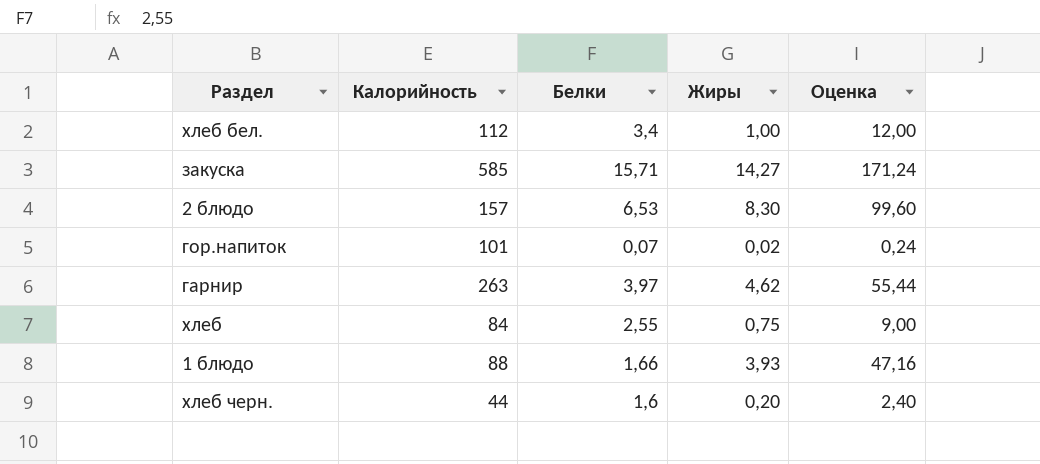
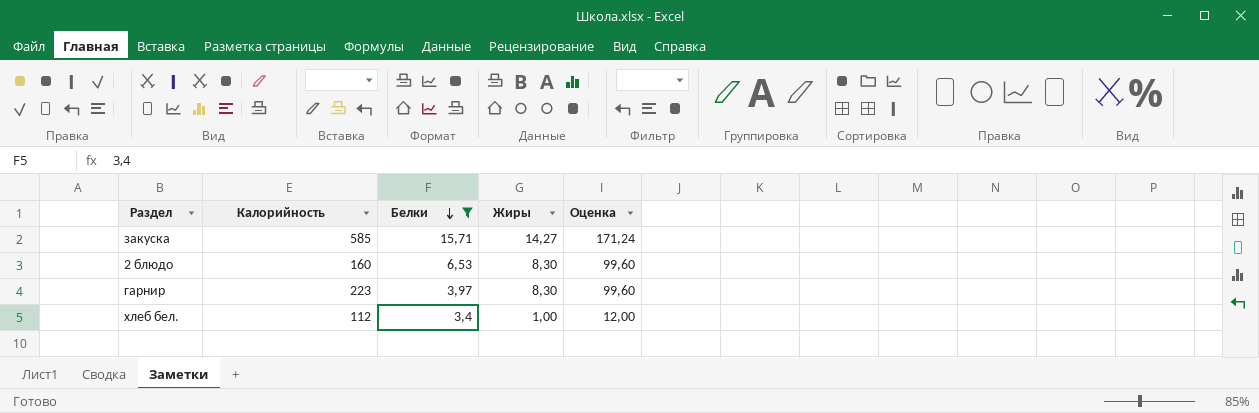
filter: none -> Белки >= 3,4
row order: none -> Белки descending
2 блюдо | Калорийность: 157 -> 160
гарнир | Калорийность: 263 -> 223
гарнир | Жиры: 4,62 -> 8,30
гарнир | Оценка: 55,44 -> 99,60

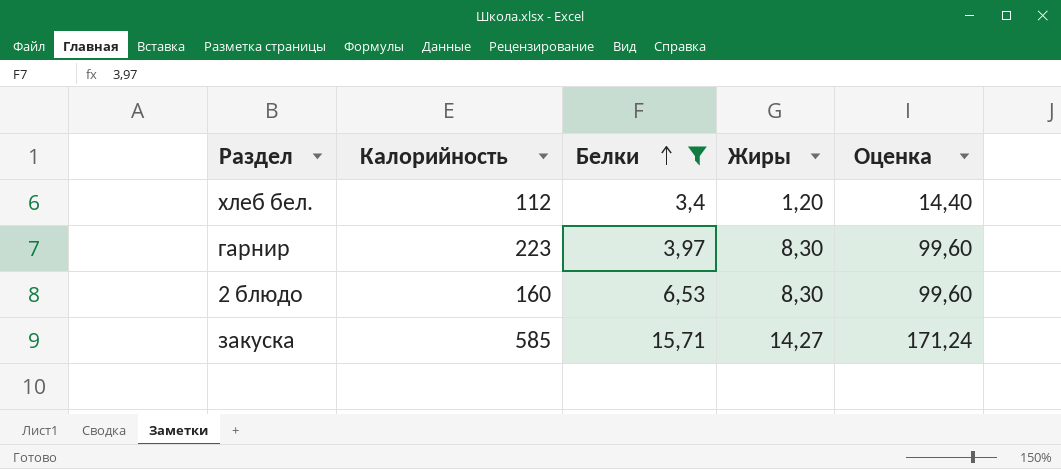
row order: Белки descending -> Белки ascending
хлеб бел. | Жиры: 1,00 -> 1,20
хлеб бел. | Оценка: 12,00 -> 14,40

